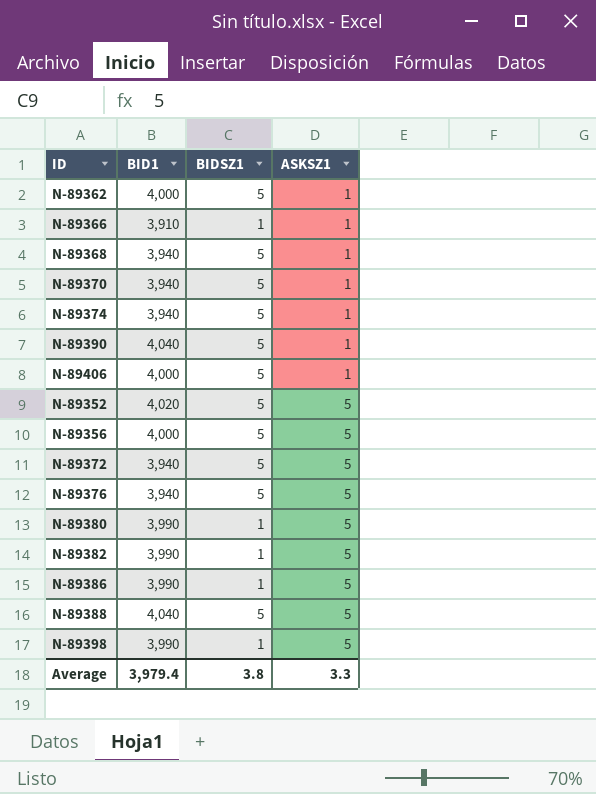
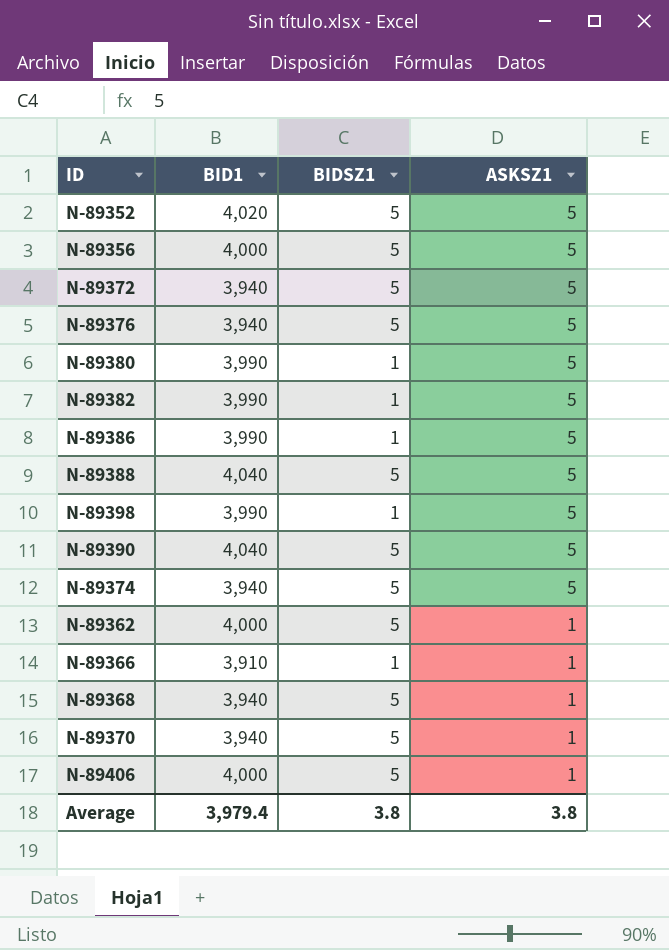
row order: ASKSZ1 ascending -> ASKSZ1 descending
N-89390 | ASKSZ1: 1 -> 5
N-89374 | ASKSZ1: 1 -> 5
Average | ASKSZ1: 3.3 -> 3.8

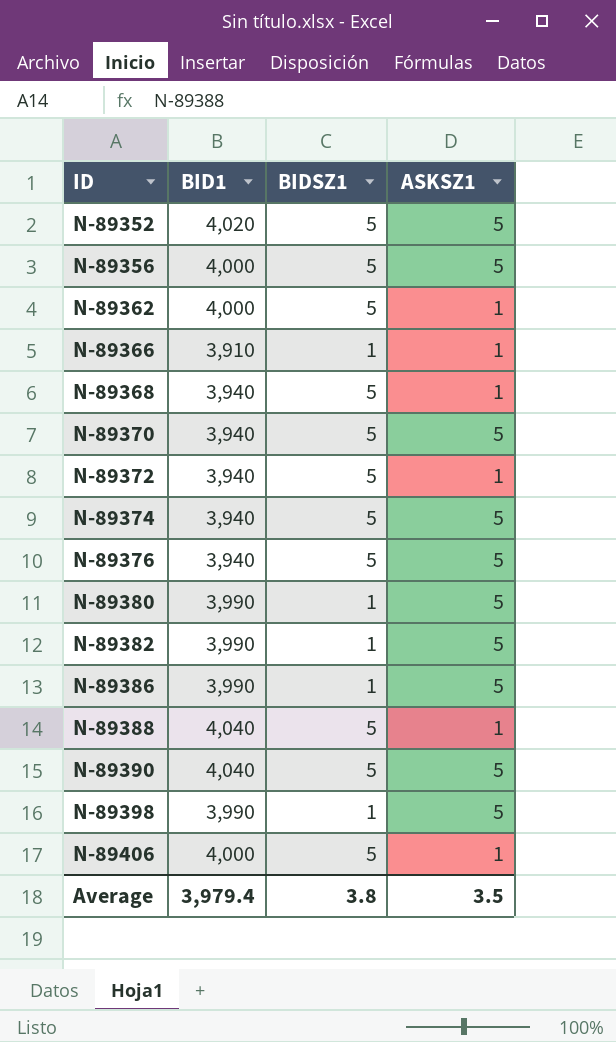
row order: ASKSZ1 descending -> ID ascending
N-89370 | ASKSZ1: 1 -> 5
N-89372 | ASKSZ1: 5 -> 1
N-89388 | ASKSZ1: 5 -> 1
Average | ASKSZ1: 3.8 -> 3.5

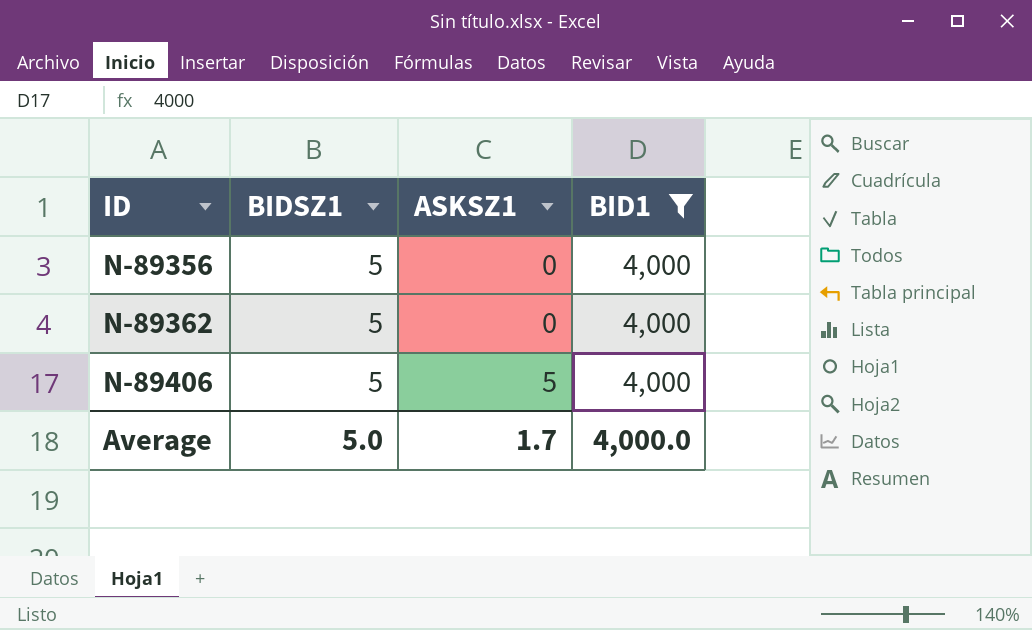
filter: none -> BID1 = 4,000
column BID1 | position: 2 -> 4
N-89356 | ASKSZ1: 5 -> 0
N-89362 | ASKSZ1: 1 -> 0
N-89406 | ASKSZ1: 1 -> 5
Average | BIDSZ1: 3.8 -> 5.0
Average | ASKSZ1: 3.5 -> 1.7
Average | BID1: 3,979.4 -> 4,000.0

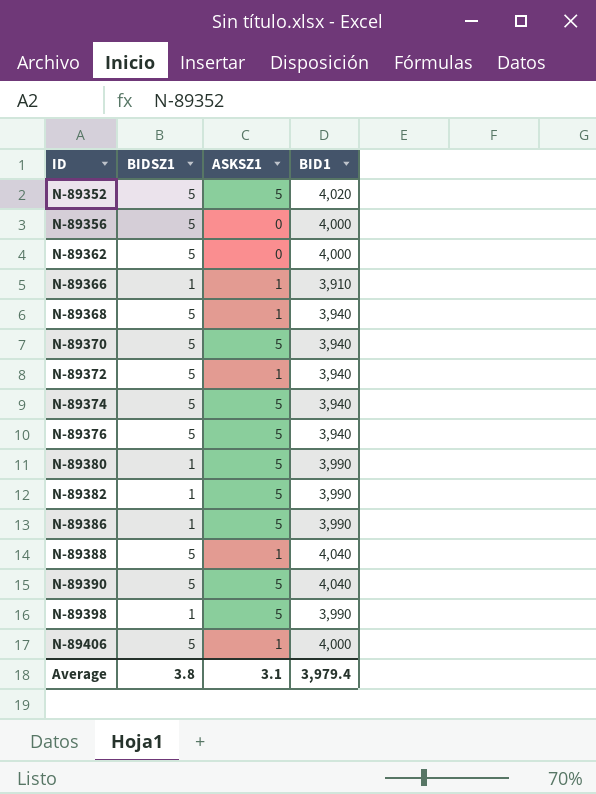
filter: BID1 = 4,000 -> none
N-89406 | ASKSZ1: 5 -> 1
Average | BIDSZ1: 5.0 -> 3.8
Average | ASKSZ1: 1.7 -> 3.1
Average | BID1: 4,000.0 -> 3,979.4

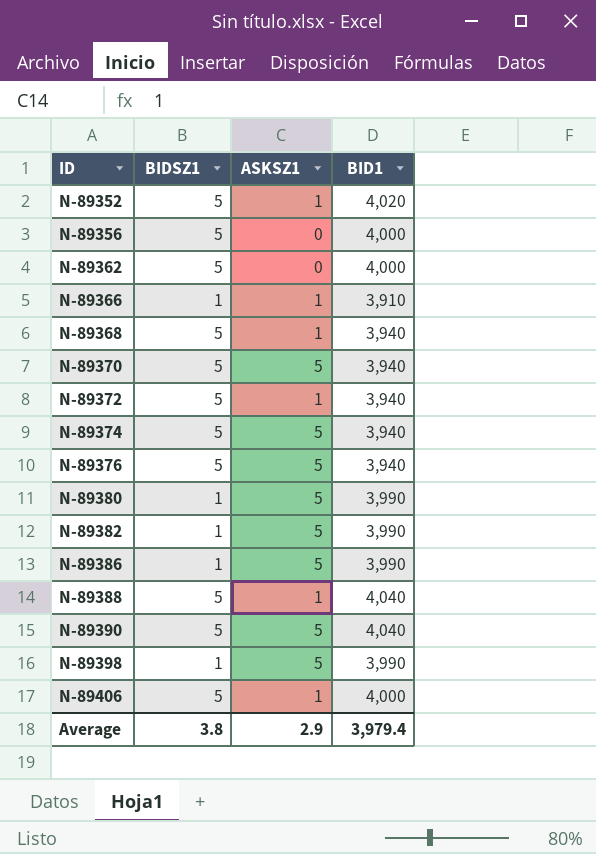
N-89352 | ASKSZ1: 5 -> 1
Average | ASKSZ1: 3.1 -> 2.9

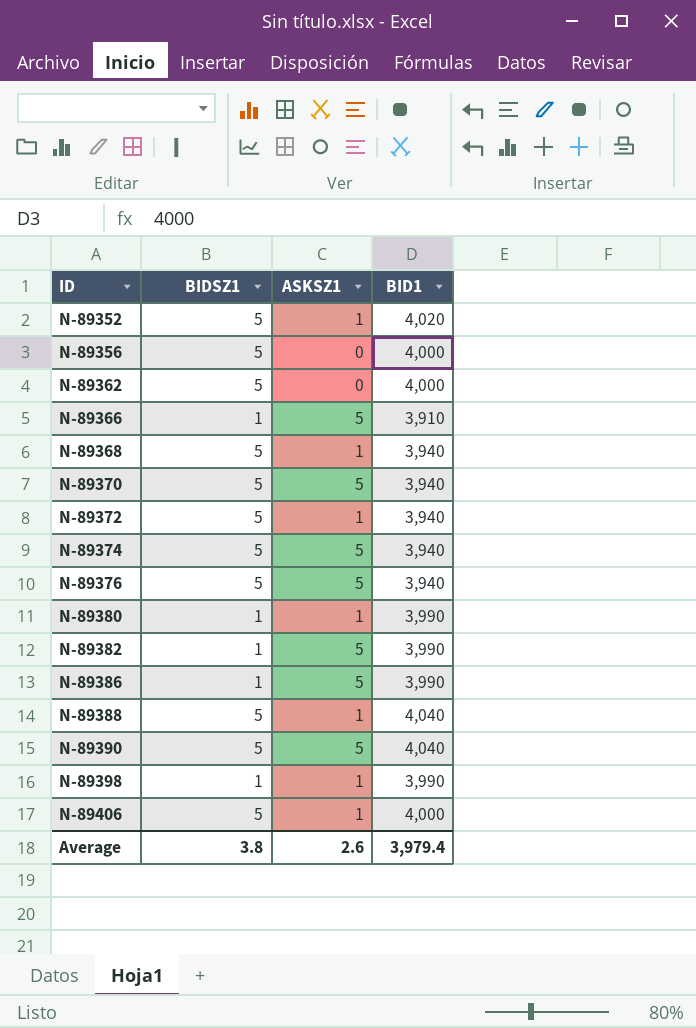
N-89366 | ASKSZ1: 1 -> 5
N-89380 | ASKSZ1: 5 -> 1
N-89398 | ASKSZ1: 5 -> 1
Average | ASKSZ1: 2.9 -> 2.6

